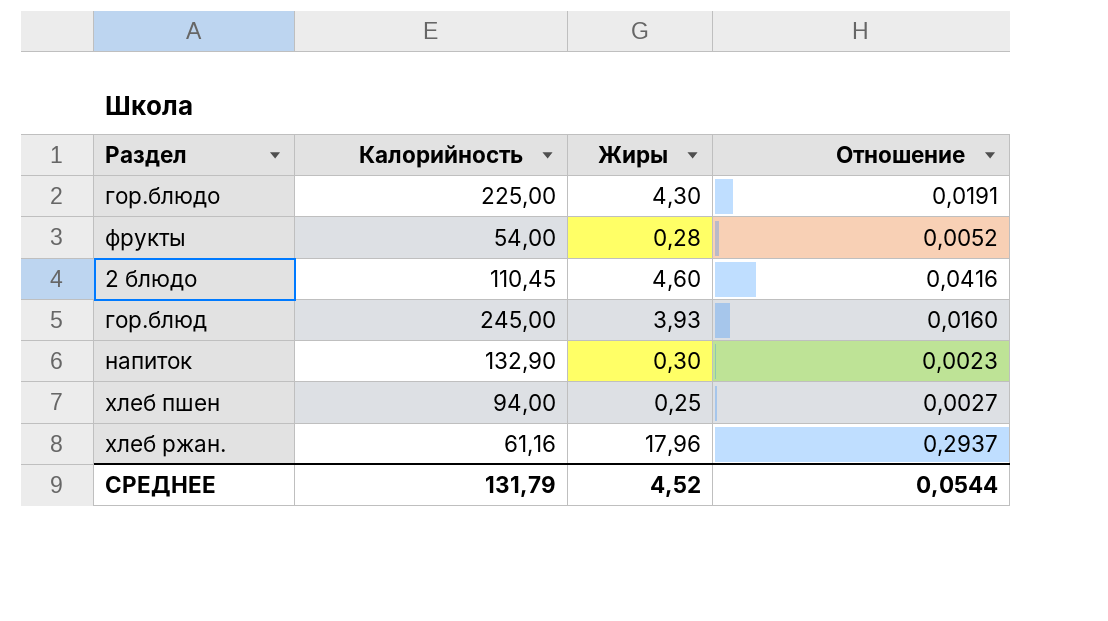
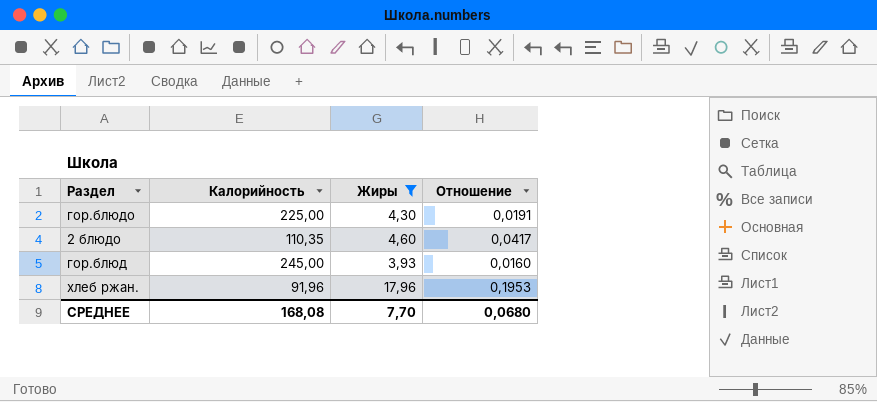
filter: none -> Жиры >= 3,93
2 блюдо | Калорийность: 110,45 -> 110,35
2 блюдо | Отношение: 0,0416 -> 0,0417
хлеб ржан. | Калорийность: 61,16 -> 91,96
хлеб ржан. | Отношение: 0,2937 -> 0,1953
СРЕДНЕЕ | Калорийность: 131,79 -> 168,08
СРЕДНЕЕ | Жиры: 4,52 -> 7,70
СРЕДНЕЕ | Отношение: 0,0544 -> 0,0680

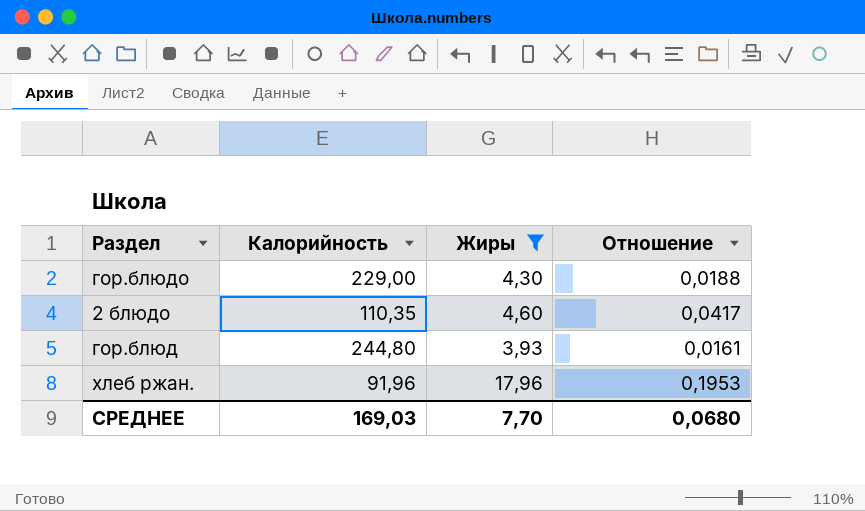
гор.блюдо | Калорийность: 225,00 -> 229,00
гор.блюдо | Отношение: 0,0191 -> 0,0188
гор.блюд | Калорийность: 245,00 -> 244,80
гор.блюд | Отношение: 0,0160 -> 0,0161
СРЕДНЕЕ | Калорийность: 168,08 -> 169,03

